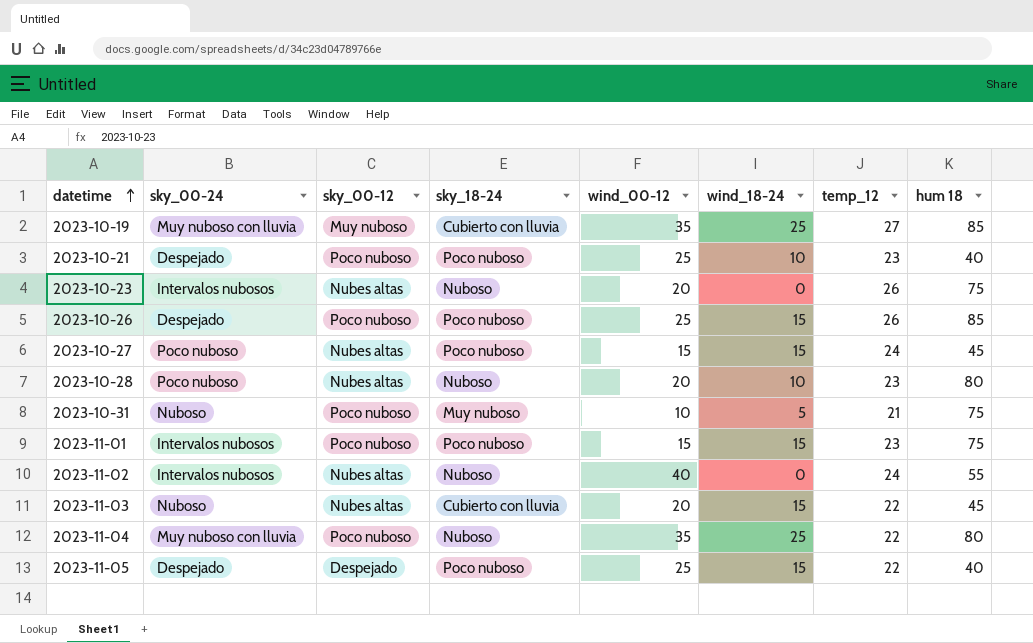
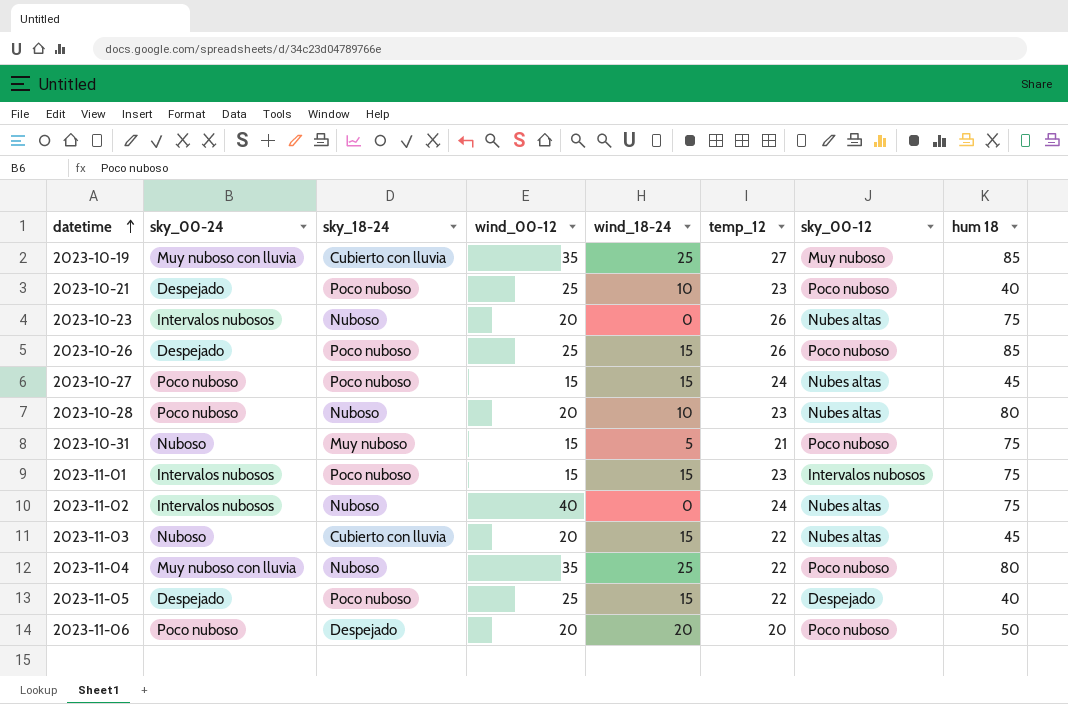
column sky_00-12 | position: 3 -> 7
2023-10-31 | wind_00-12: 10 -> 15
2023-11-01 | sky_00-12: Poco nuboso -> Intervalos nubosos
2023-11-02 | hum 18: 55 -> 75
row 2023-11-06: none -> Poco nuboso | Despejado | 20 | 20 | 20 | Poco nuboso | 50

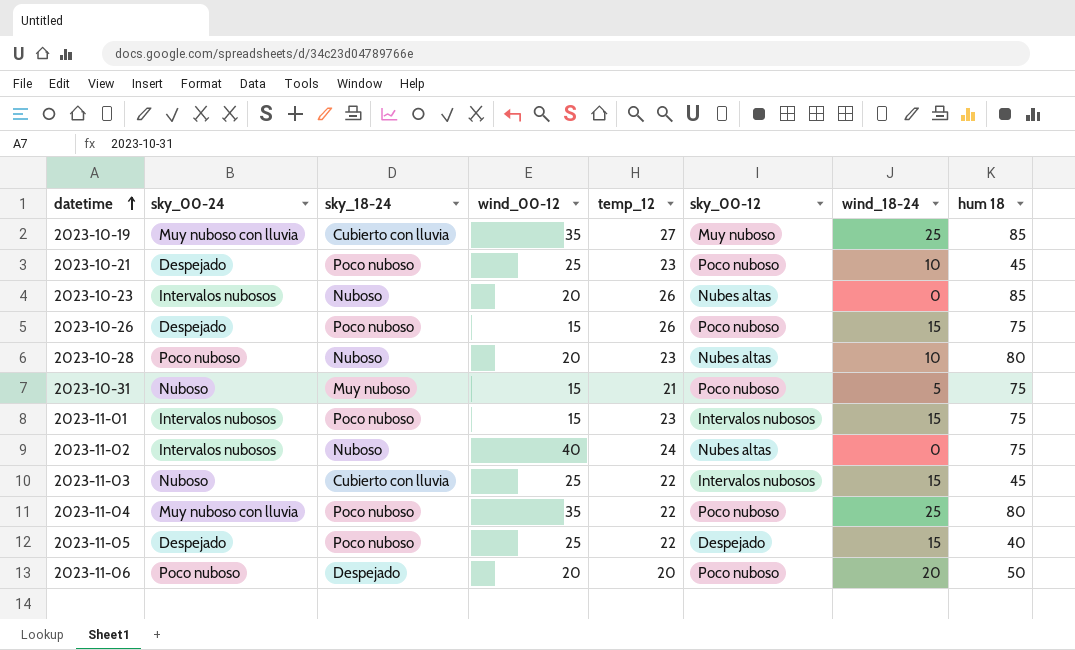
column wind_18-24 | position: 5 -> 7
row 2023-10-27: Poco nuboso | Poco nuboso | 15 | 15 | 24 | Nubes altas | 45 -> none
2023-10-21 | hum 18: 40 -> 45
2023-10-23 | hum 18: 75 -> 85
2023-10-26 | wind_00-12: 25 -> 15
2023-10-26 | hum 18: 85 -> 75
2023-11-03 | wind_00-12: 20 -> 25
2023-11-03 | sky_00-12: Nubes altas -> Intervalos nubosos
2023-11-04 | sky_18-24: Nuboso -> Poco nuboso

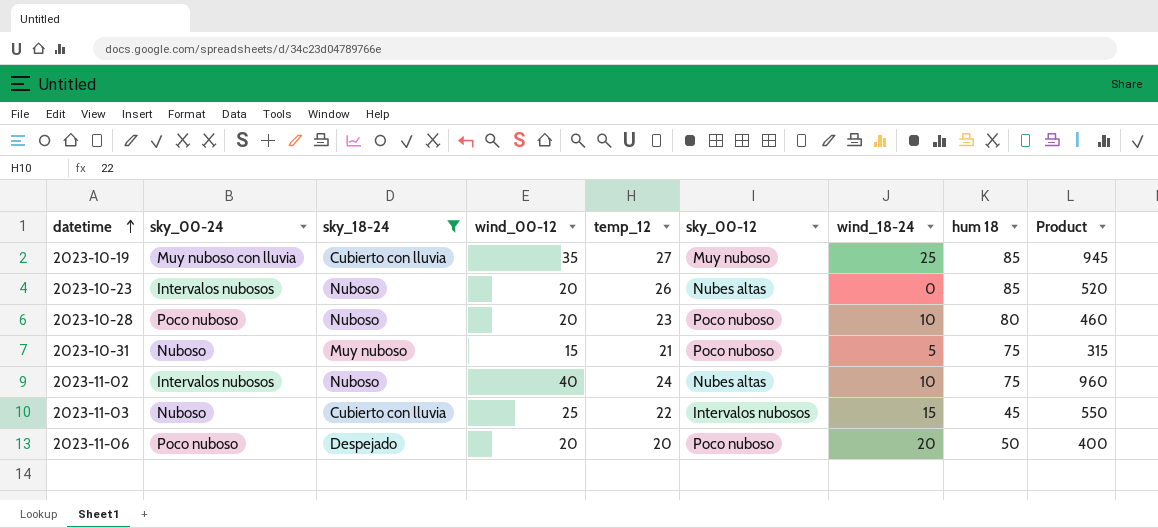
filter: none -> sky_18-24 != Poco nuboso
column Product | formula: none -> [wind_00-12] * [temp_12]
2023-10-28 | sky_00-12: Nubes altas -> Poco nuboso
2023-11-02 | wind_18-24: 0 -> 10

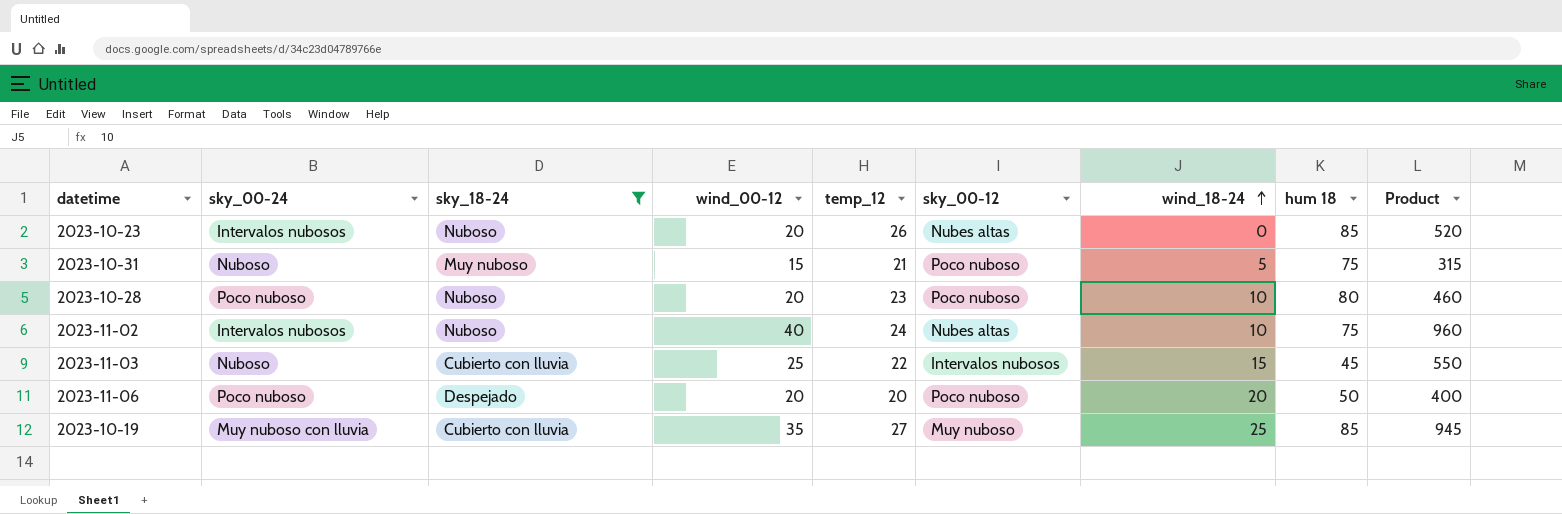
row order: datetime ascending -> wind_18-24 ascending

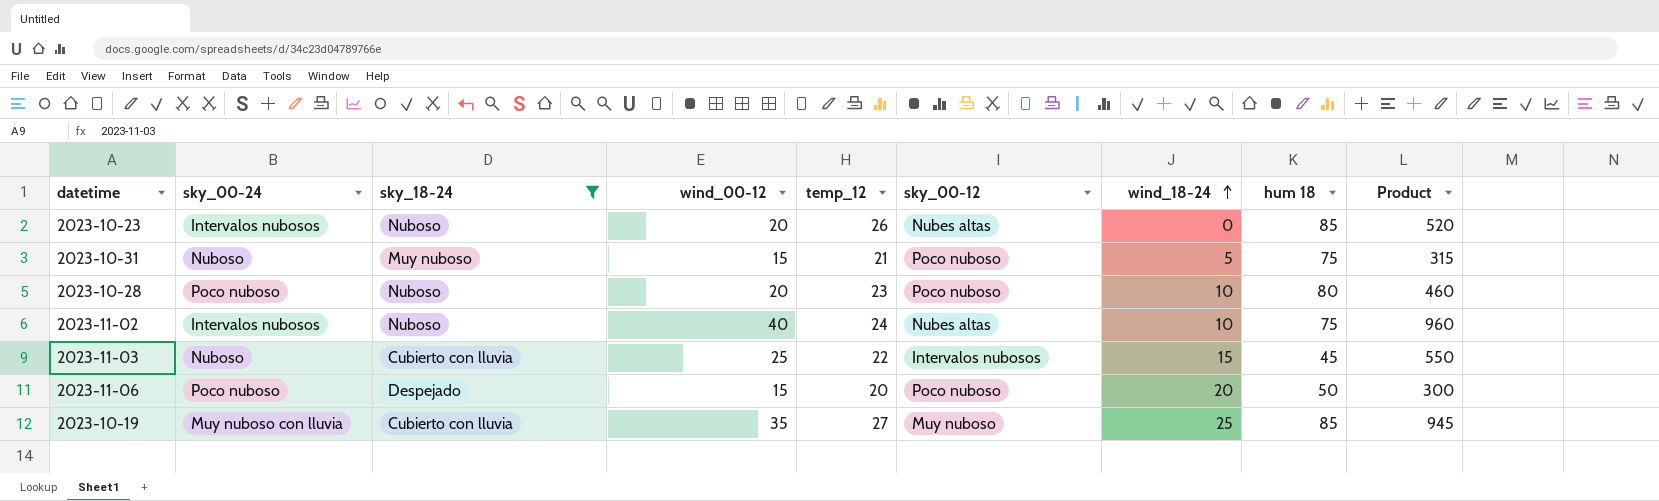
2023-11-06 | wind_00-12: 20 -> 15
2023-11-06 | Product: 400 -> 300

